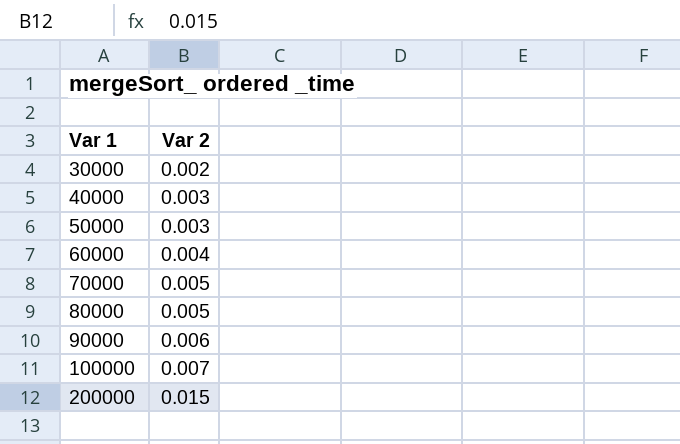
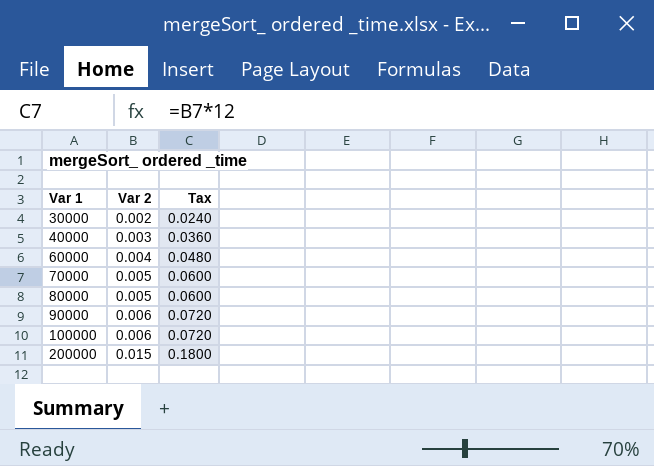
column Tax | formula: none -> [Var 2] * 12
row 50000: 0.003 -> none
100000 | Var 2: 0.007 -> 0.006

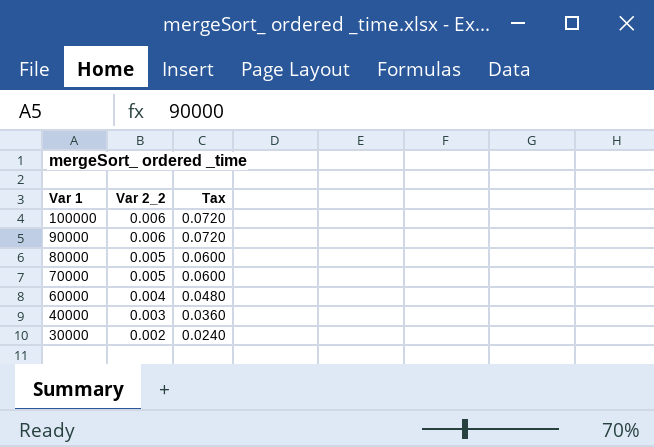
row order: Var 1 ascending -> Var 1 descending
column name: Var 2 -> Var 2_2
row 200000: 0.015 | 0.1800 -> none

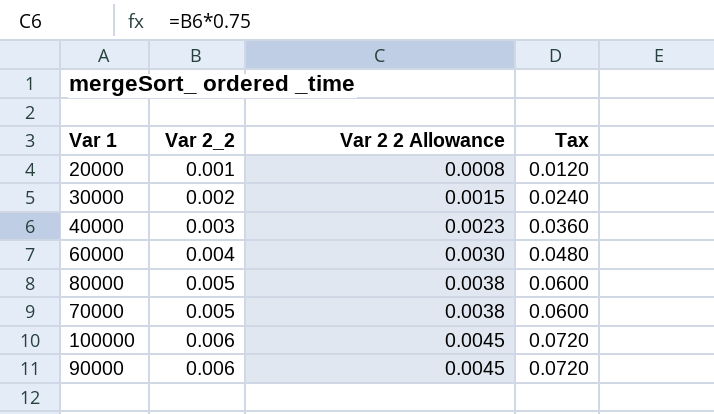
row order: Var 1 descending -> Var 2_2 ascending
column Var 2 2 Allowance | formula: none -> [Var 2_2] * 0.75
row 20000: none -> 0.001 | 0.0008 | 0.0120

